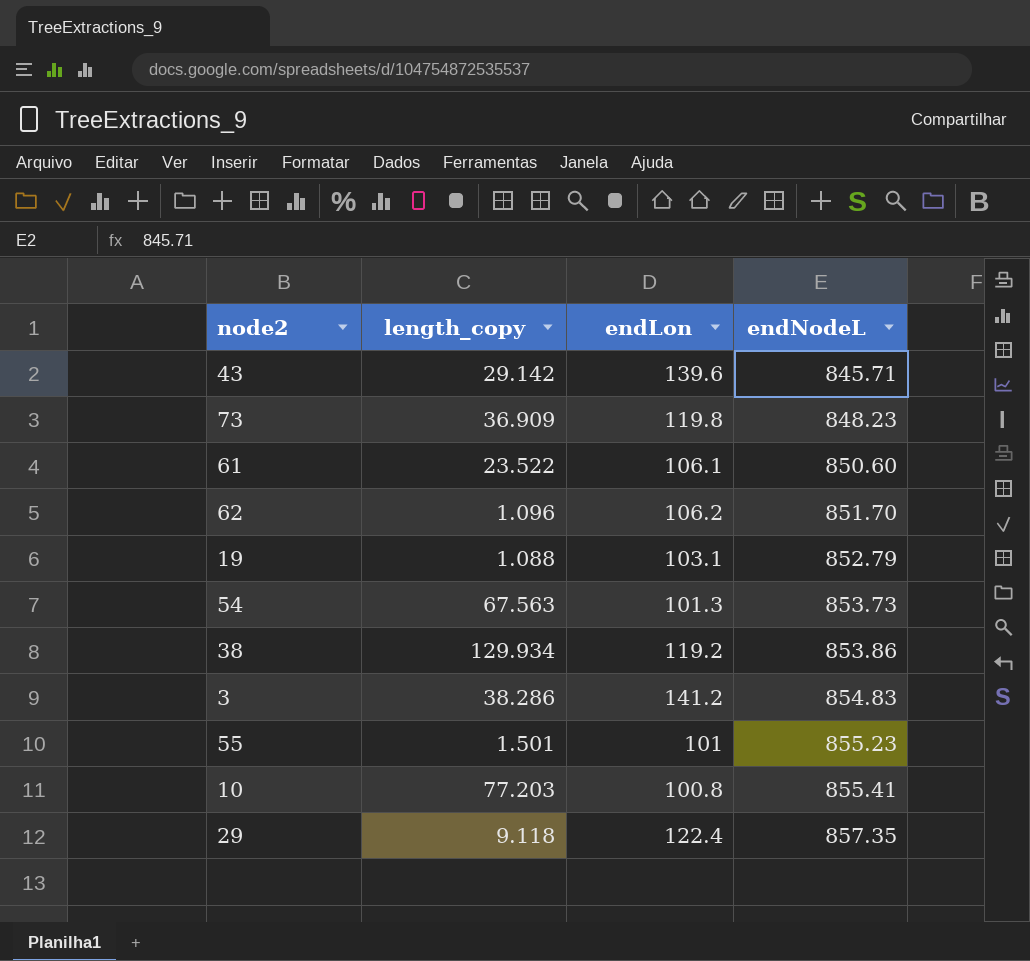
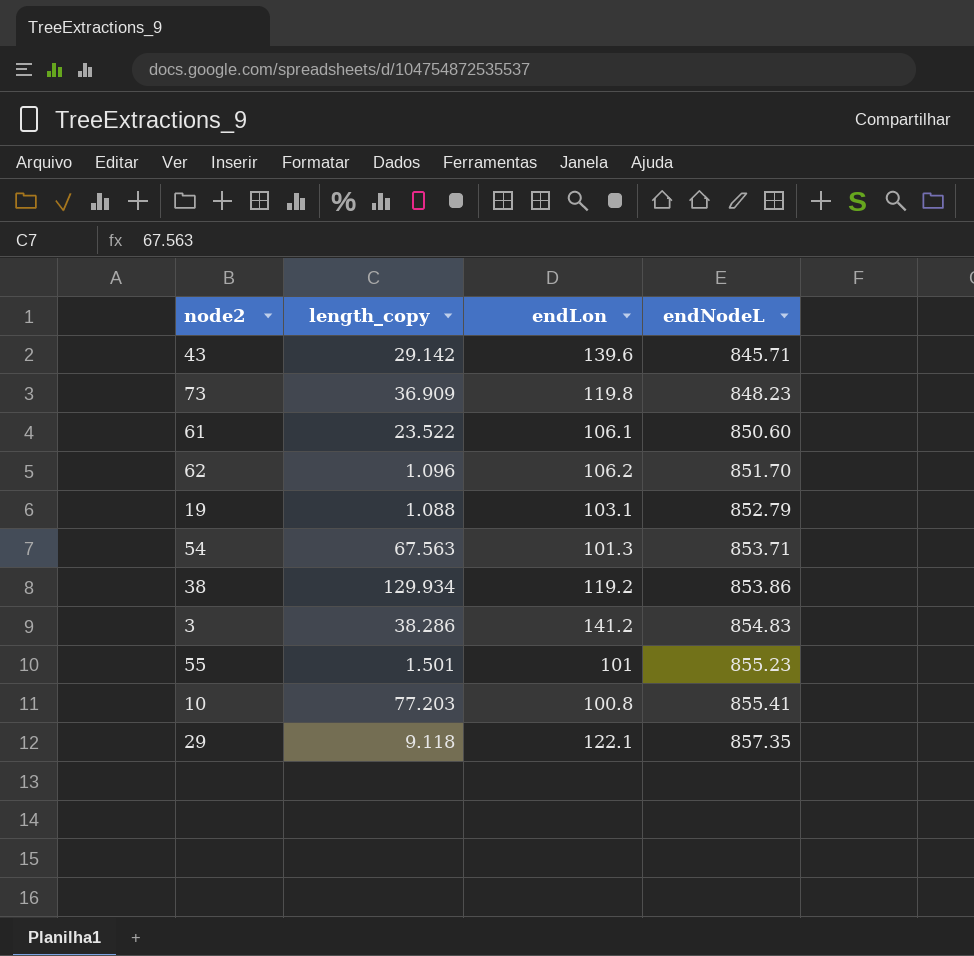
54 | endNodeL: 853.73 -> 853.71
29 | endLon: 122.4 -> 122.1

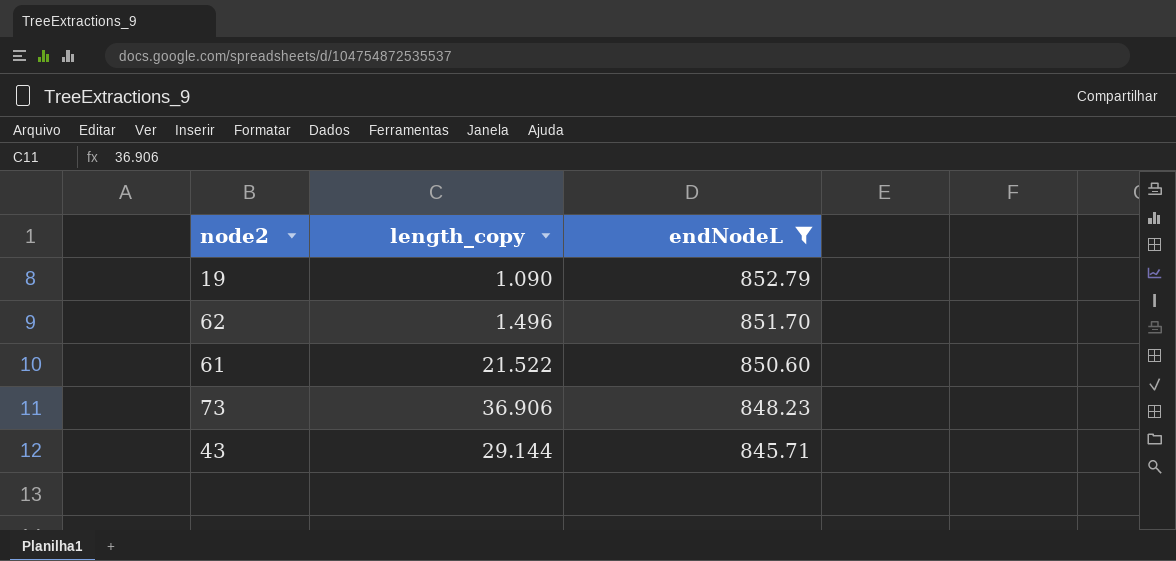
filter: none -> endNodeL <= 852.79
row order: endNodeL ascending -> endNodeL descending
column endLon | position: 3 -> none
19 | length_copy: 1.088 -> 1.090
62 | length_copy: 1.096 -> 1.496
61 | length_copy: 23.522 -> 21.522
73 | length_copy: 36.909 -> 36.906
43 | length_copy: 29.142 -> 29.144

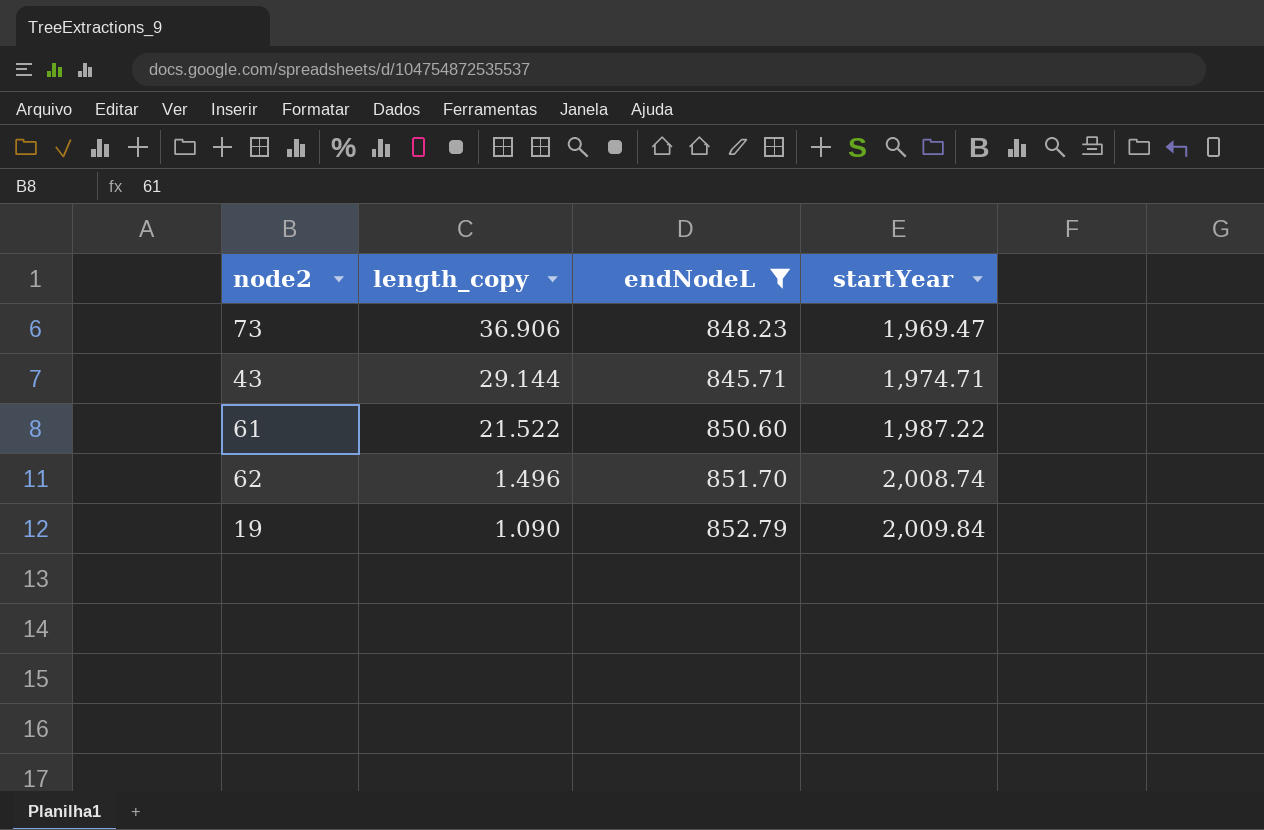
row order: endNodeL descending -> length_copy descending
column startYear | position: none -> 4

